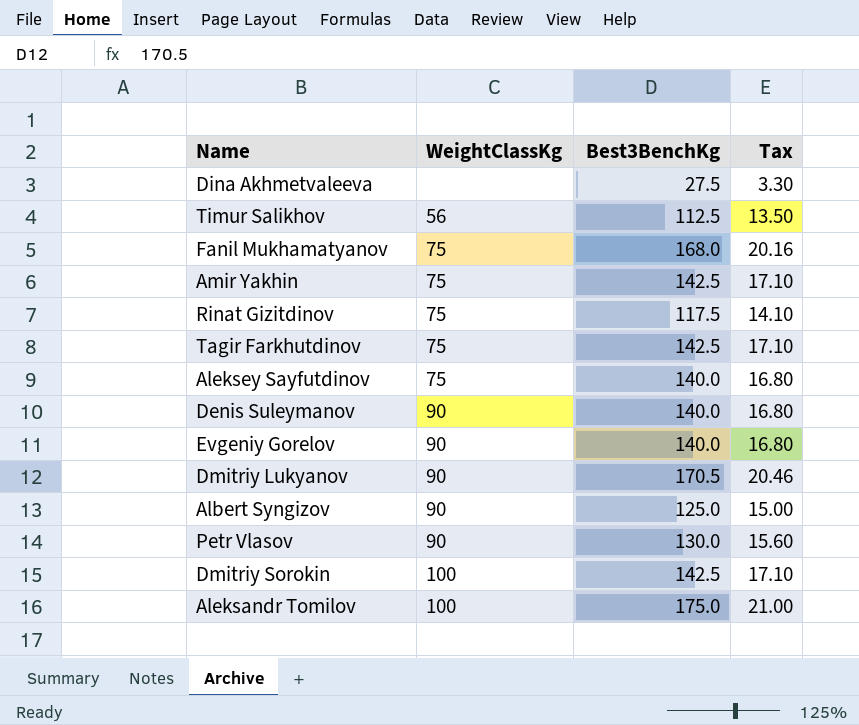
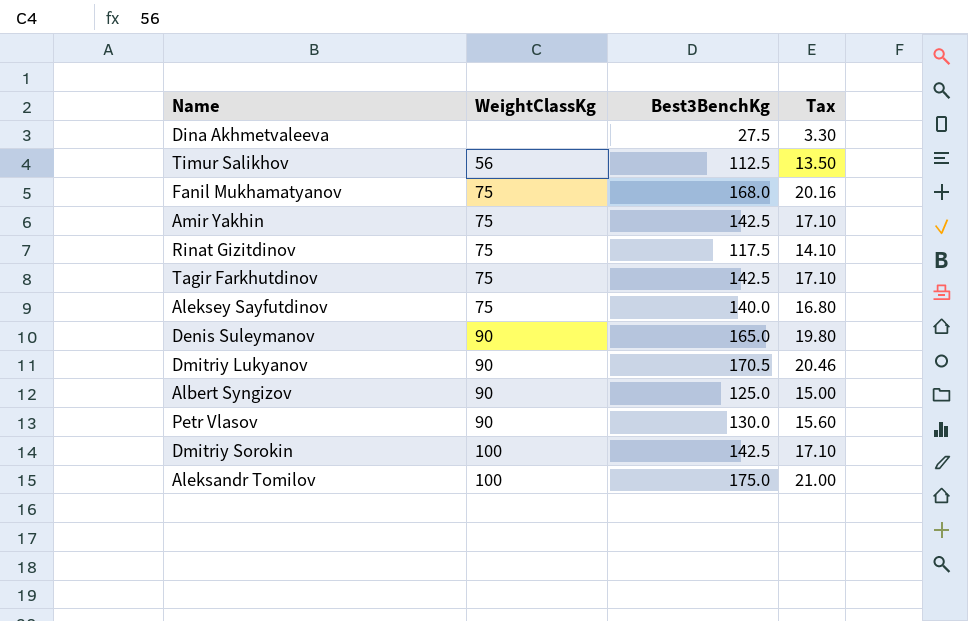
row Evgeniy Gorelov: 90 | 140.0 | 16.80 -> none
Denis Suleymanov | Best3BenchKg: 140.0 -> 165.0
Denis Suleymanov | Tax: 16.80 -> 19.80

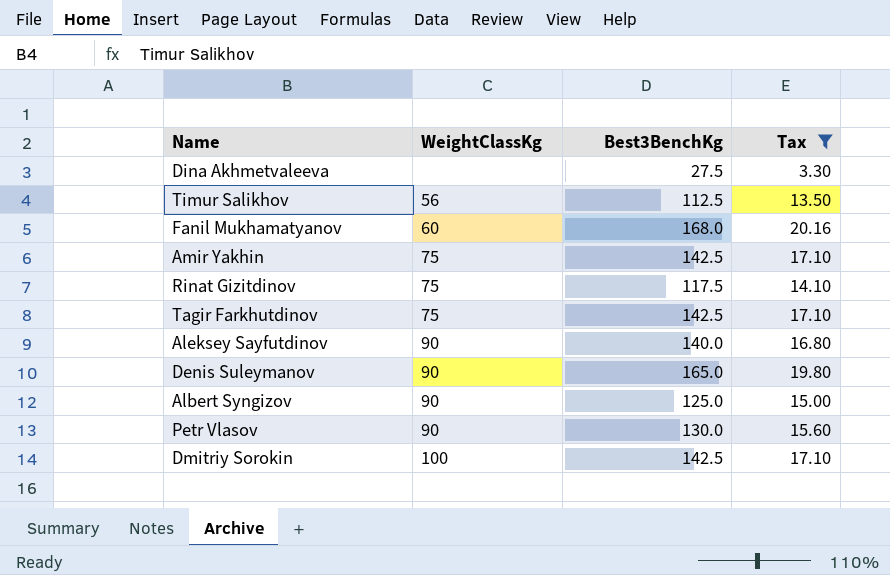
filter: none -> Tax <= 20.16
Fanil Mukhamatyanov | WeightClassKg: 75 -> 60
Aleksey Sayfutdinov | WeightClassKg: 75 -> 90

